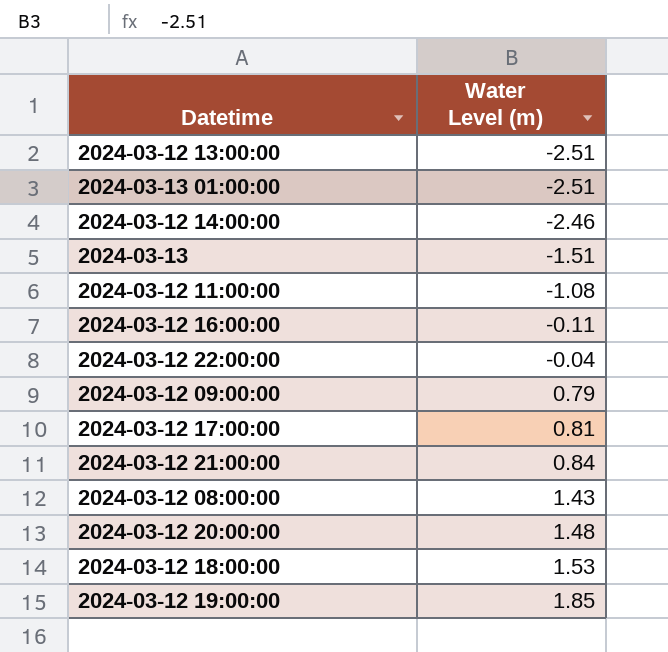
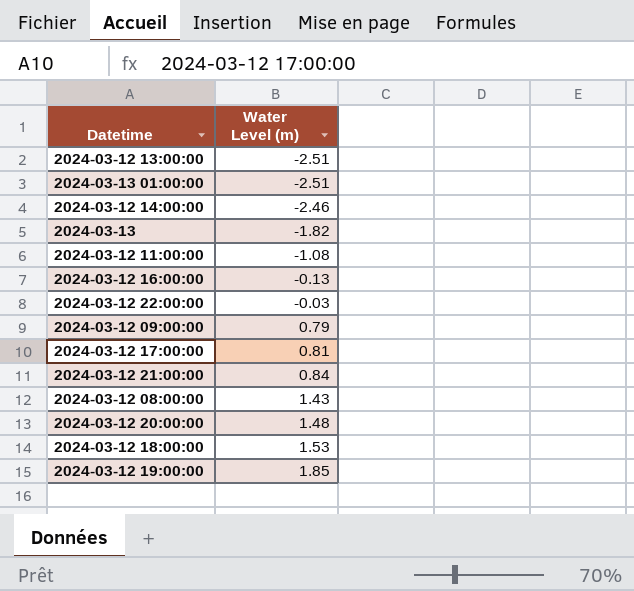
2024-03-13 | Water Level (m): -1.51 -> -1.82
2024-03-12 16:00:00 | Water Level (m): -0.11 -> -0.13
2024-03-12 22:00:00 | Water Level (m): -0.04 -> -0.03

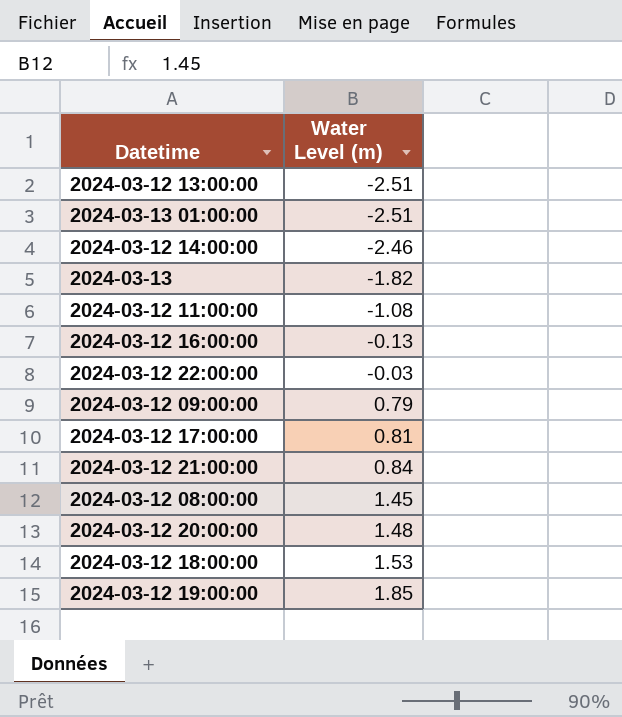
2024-03-12 08:00:00 | Water Level (m): 1.43 -> 1.45

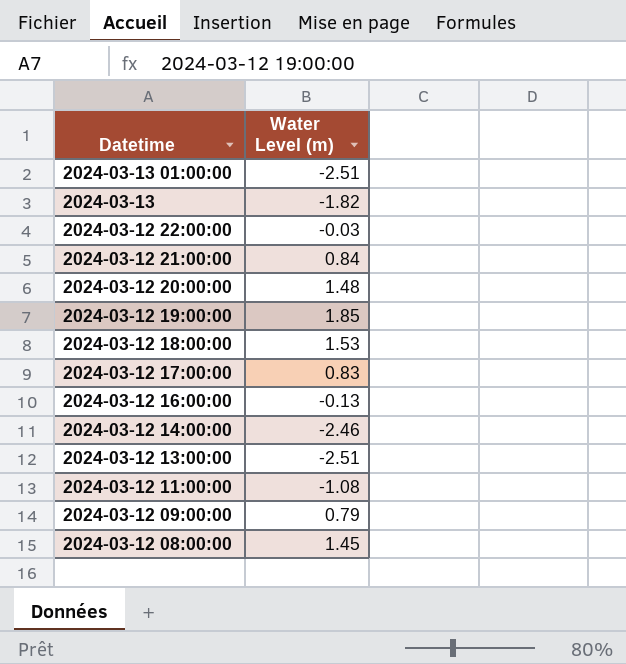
row order: Water Level (m) ascending -> Datetime descending
2024-03-12 17:00:00 | Water Level (m): 0.81 -> 0.83

